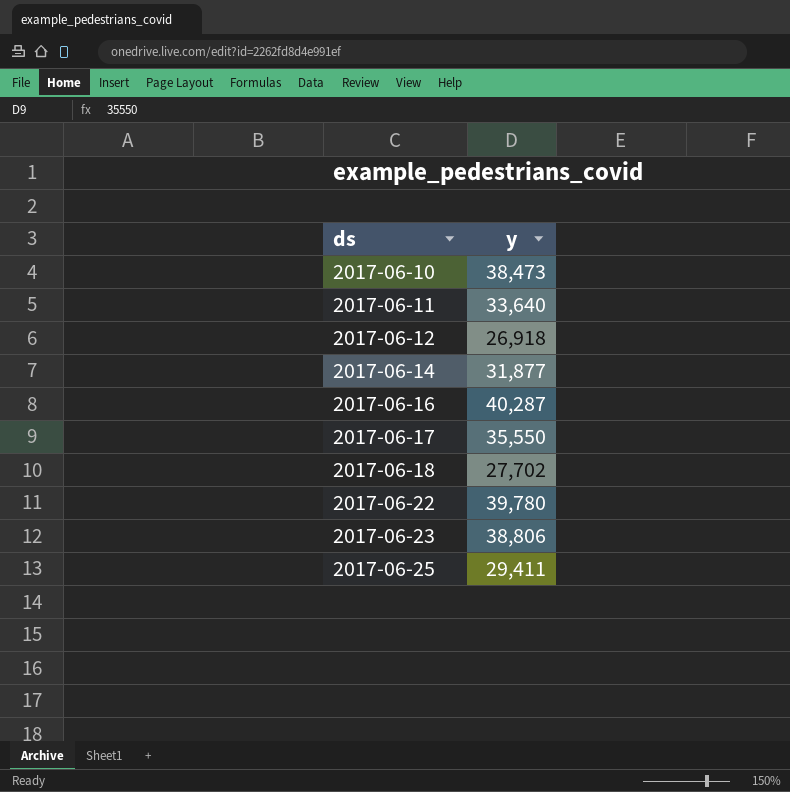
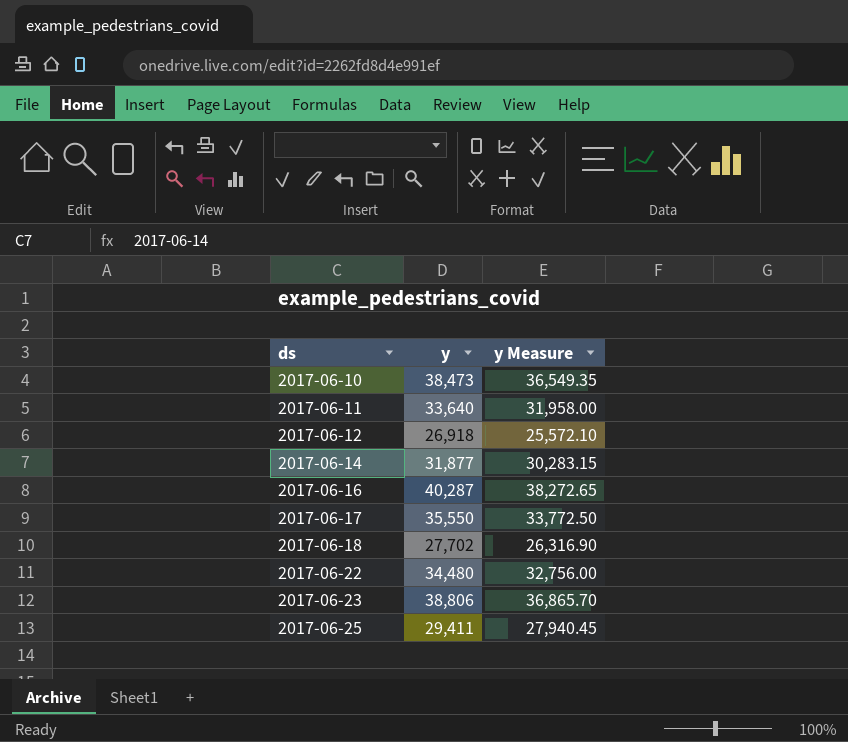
column y Measure | formula: none -> [y] * 0.95
2017-06-22 | y: 39,780 -> 34,480

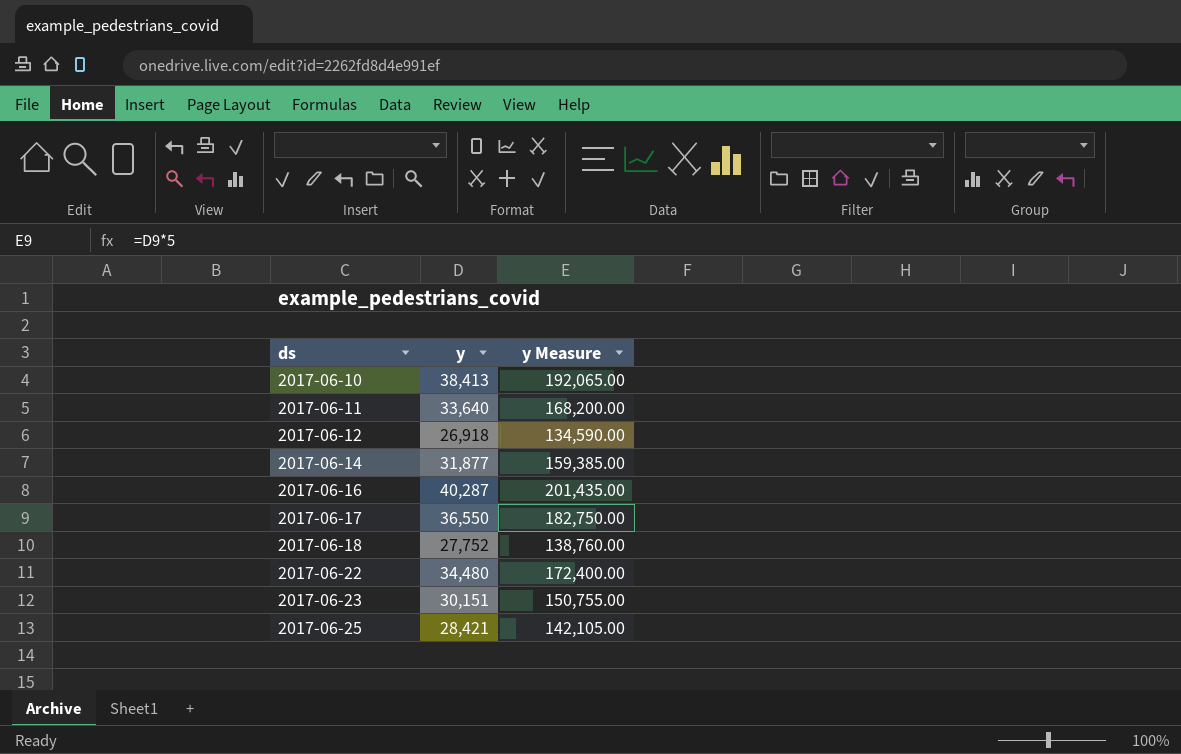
column y Measure | formula: [y] * 0.95 -> [y] * 5
2017-06-10 | y: 38,473 -> 38,413
2017-06-17 | y: 35,550 -> 36,550
2017-06-18 | y: 27,702 -> 27,752
2017-06-23 | y: 38,806 -> 30,151
2017-06-25 | y: 29,411 -> 28,421

